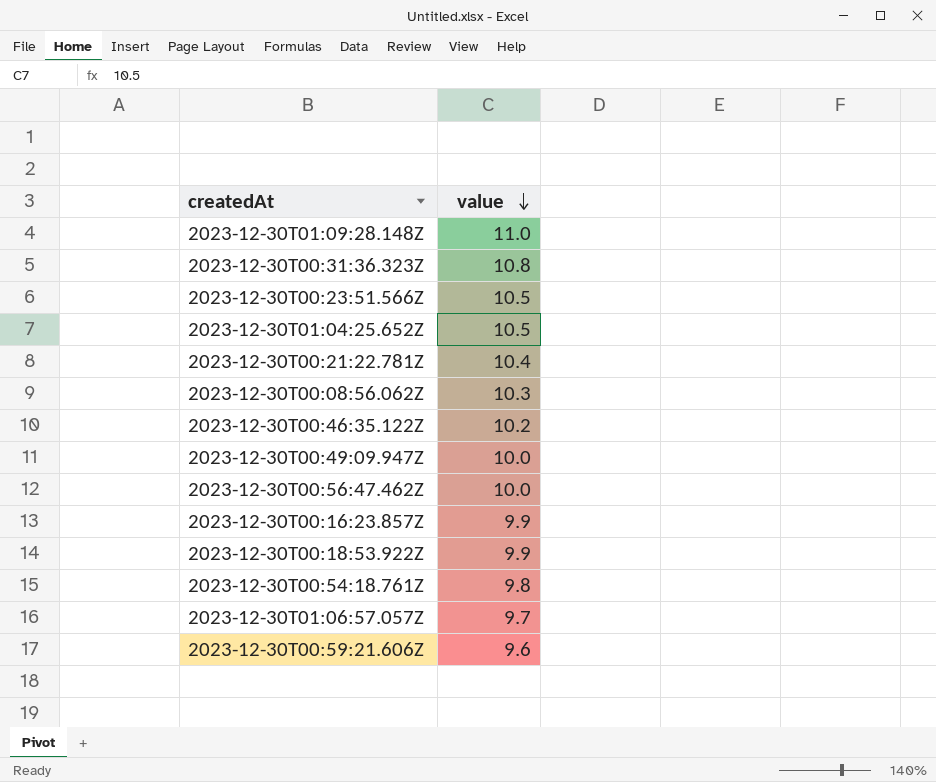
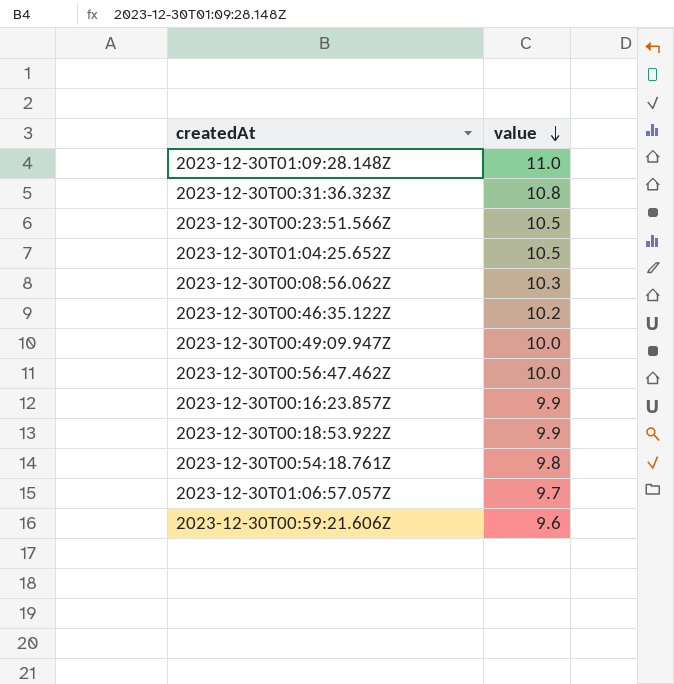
row 2023-12-30T00:21:22.781Z: 10.4 -> none

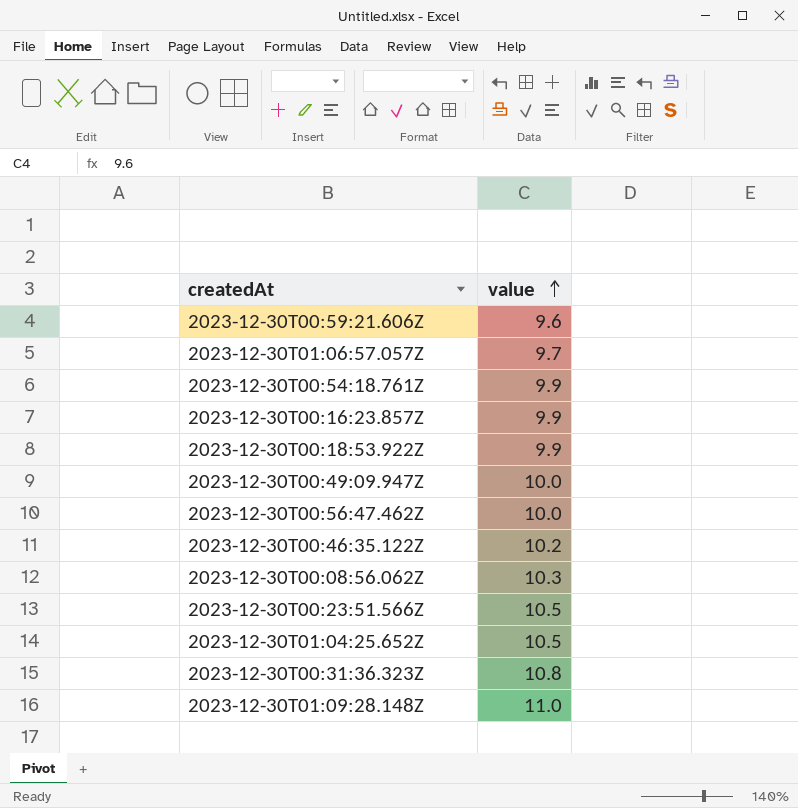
row order: value descending -> value ascending
2023-12-30T00:54:18.761Z | value: 9.8 -> 9.9

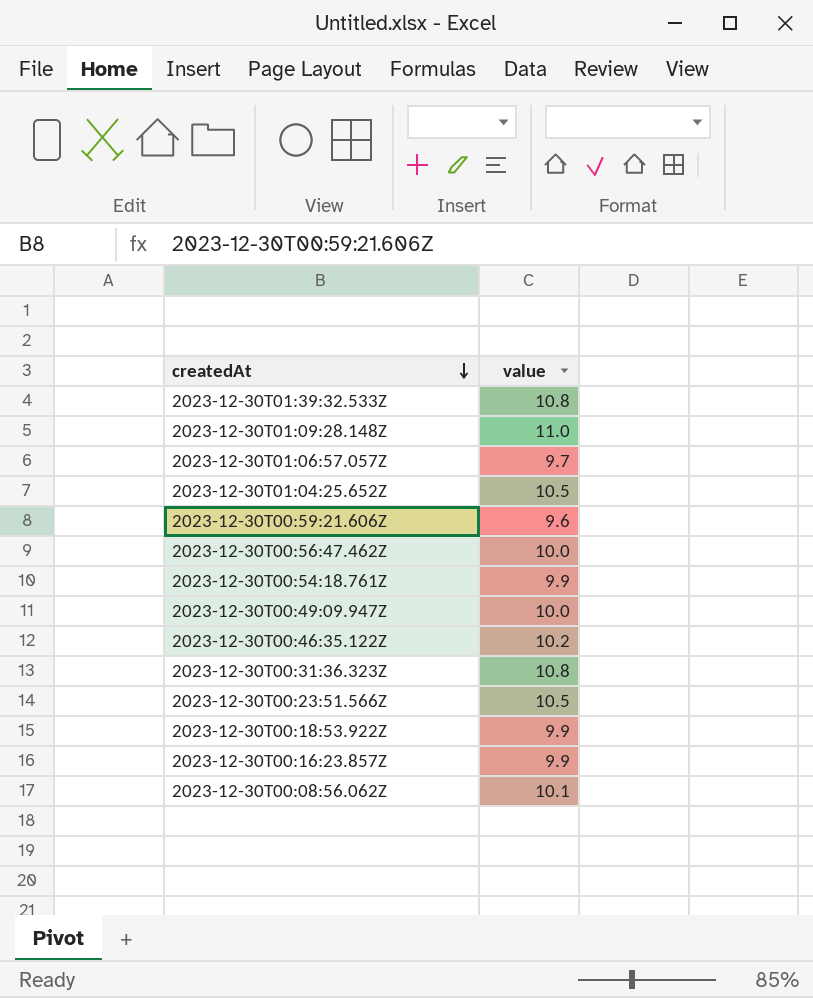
row order: value ascending -> createdAt descending
row 2023-12-30T01:39:32.533Z: none -> 10.8
2023-12-30T00:08:56.062Z | value: 10.3 -> 10.1

